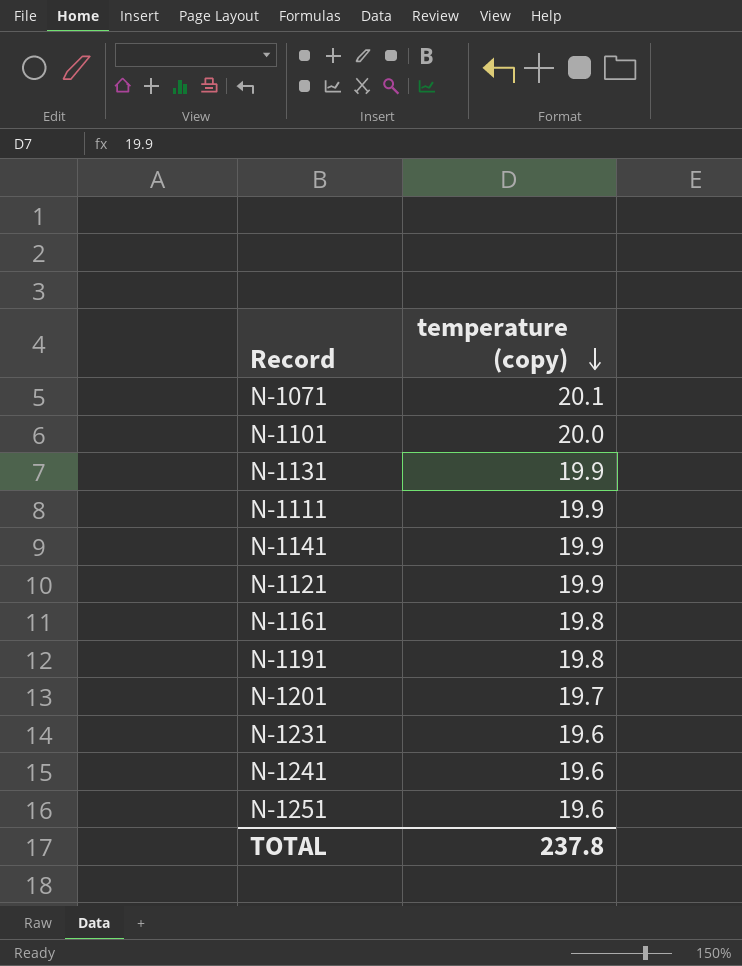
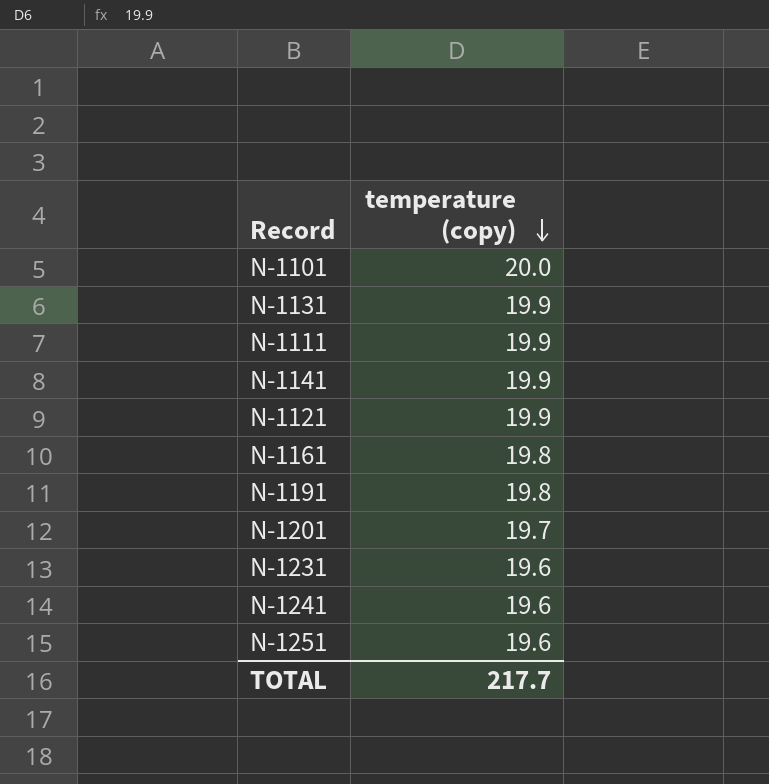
row N-1071: 20.1 -> none
TOTAL | temperature (copy): 237.8 -> 217.7

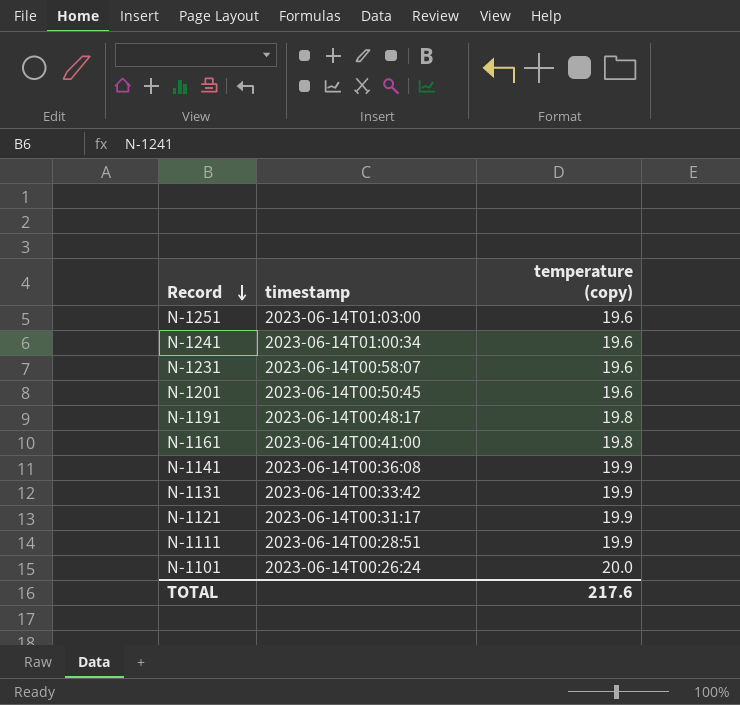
row order: temperature (copy) descending -> Record descending
column timestamp | position: none -> 2
N-1201 | temperature (copy): 19.7 -> 19.6
TOTAL | temperature (copy): 217.7 -> 217.6

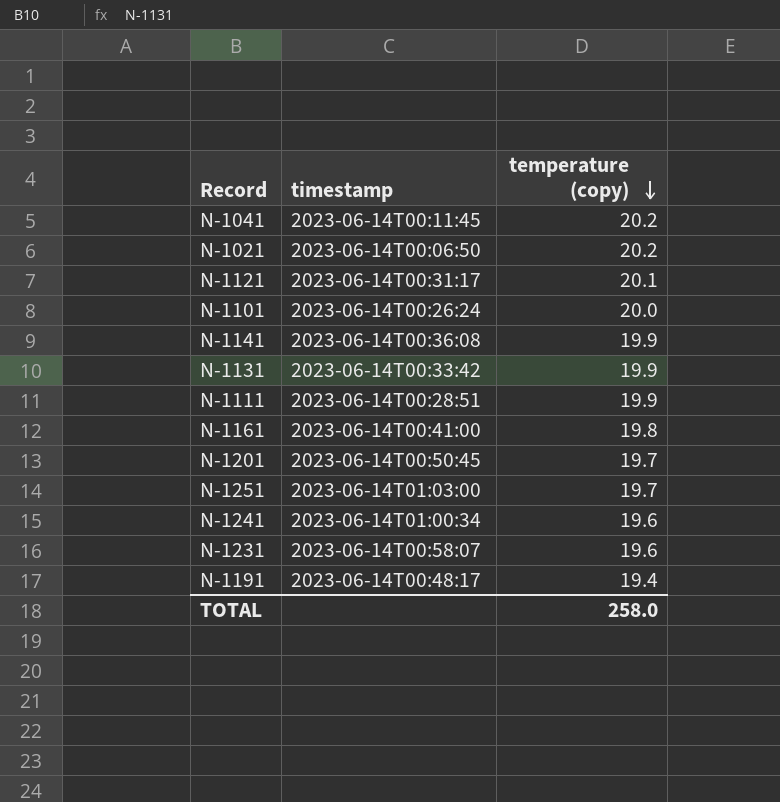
row order: Record descending -> temperature (copy) descending
row N-1041: none -> 2023-06-14T00:11:45 | 20.2
row N-1021: none -> 2023-06-14T00:06:50 | 20.2
N-1121 | temperature (copy): 19.9 -> 20.1
N-1201 | temperature (copy): 19.6 -> 19.7
N-1251 | temperature (copy): 19.6 -> 19.7
N-1191 | temperature (copy): 19.8 -> 19.4
TOTAL | temperature (copy): 217.6 -> 258.0

